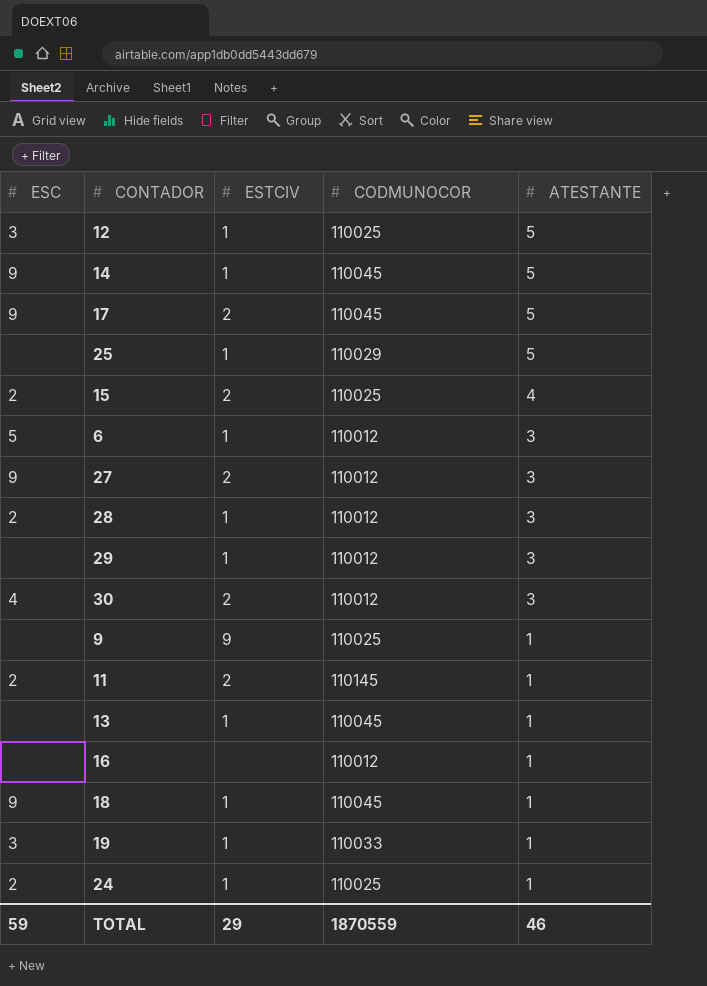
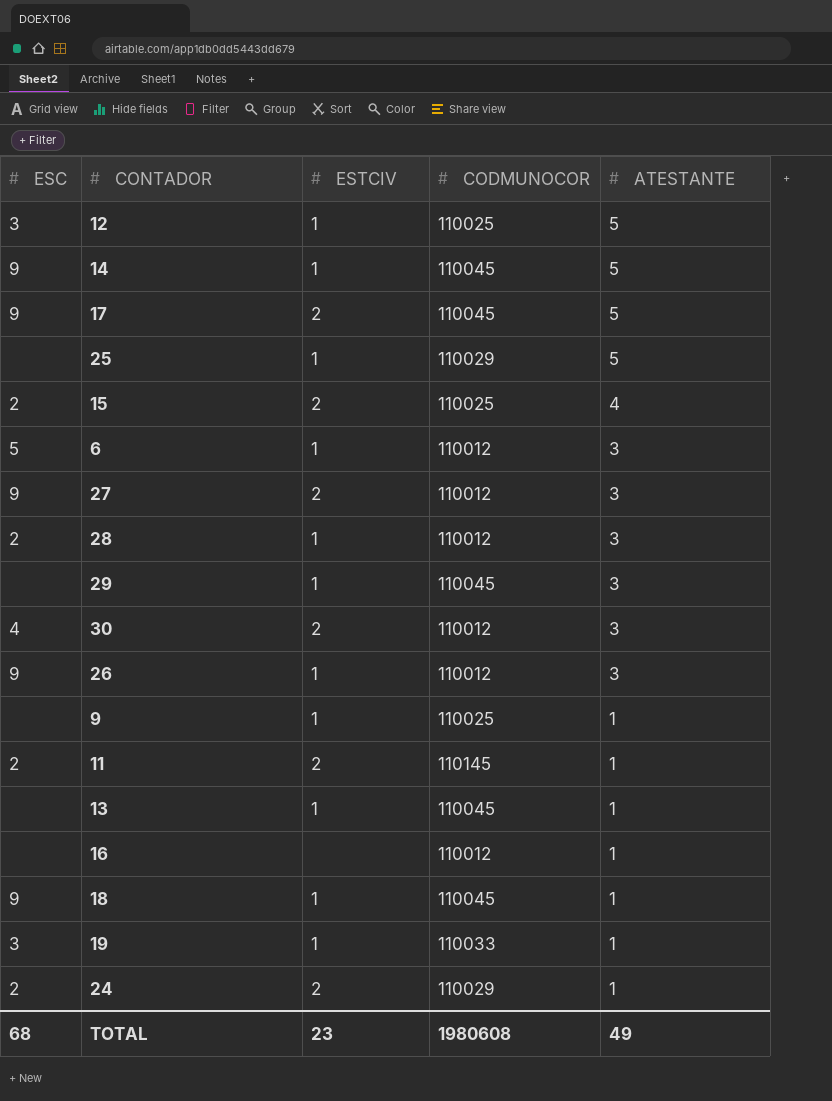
29 | CODMUNOCOR: 110012 -> 110045
row 26: none -> 9 | 1 | 110012 | 3
9 | ESTCIV: 9 -> 1
24 | ESTCIV: 1 -> 2
24 | CODMUNOCOR: 110025 -> 110029
TOTAL | ESC: 59 -> 68
TOTAL | ESTCIV: 29 -> 23
TOTAL | CODMUNOCOR: 1870559 -> 1980608
TOTAL | ATESTANTE: 46 -> 49

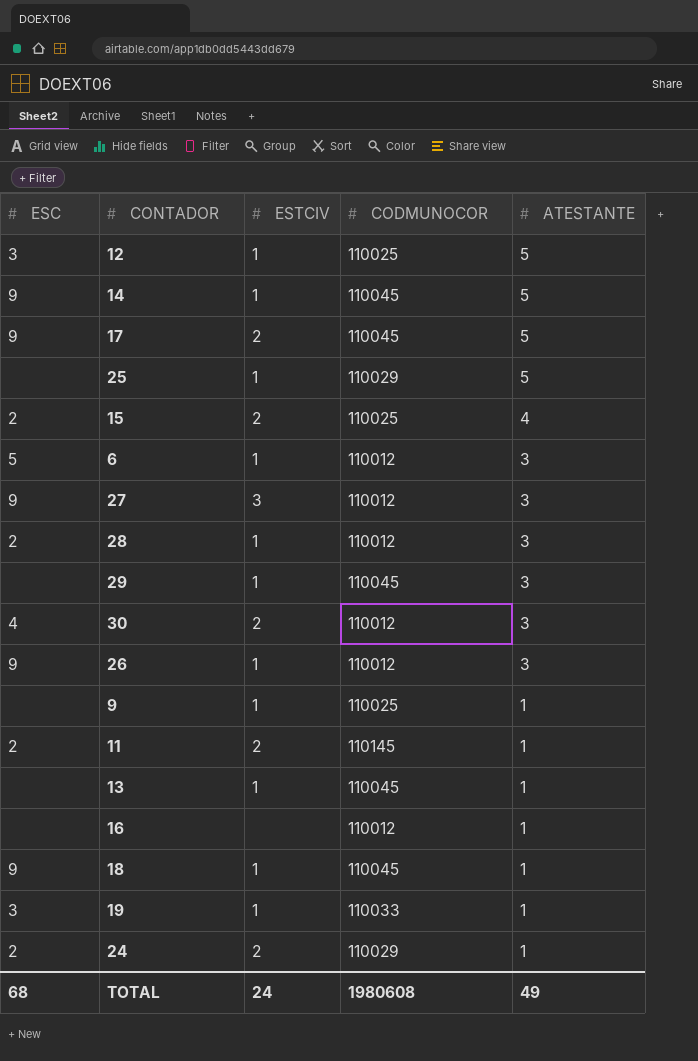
27 | ESTCIV: 2 -> 3
TOTAL | ESTCIV: 23 -> 24

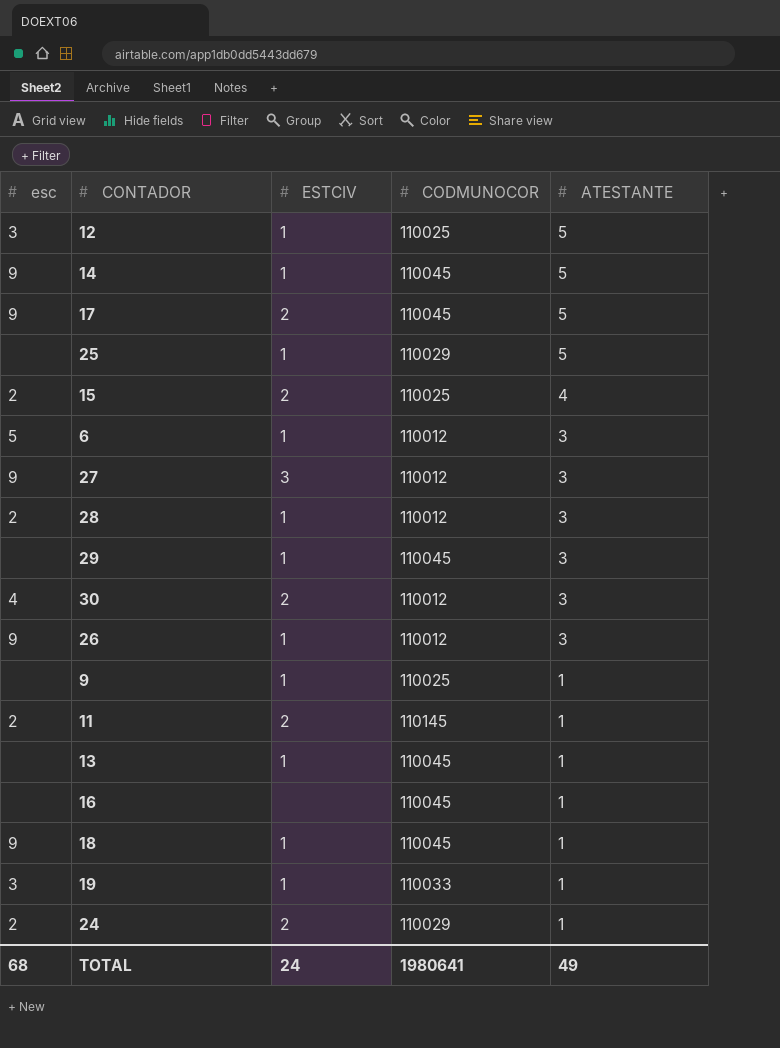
column name: ESC -> esc
16 | CODMUNOCOR: 110012 -> 110045
TOTAL | CODMUNOCOR: 1980608 -> 1980641

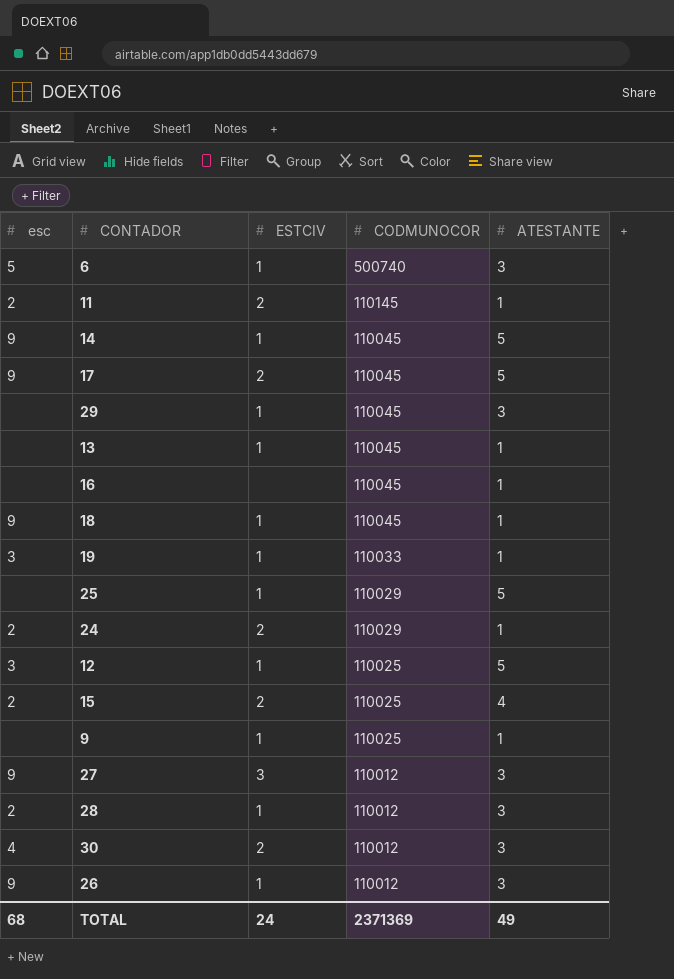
row order: ATESTANTE descending -> CODMUNOCOR descending
6 | CODMUNOCOR: 110012 -> 500740
TOTAL | CODMUNOCOR: 1980641 -> 2371369

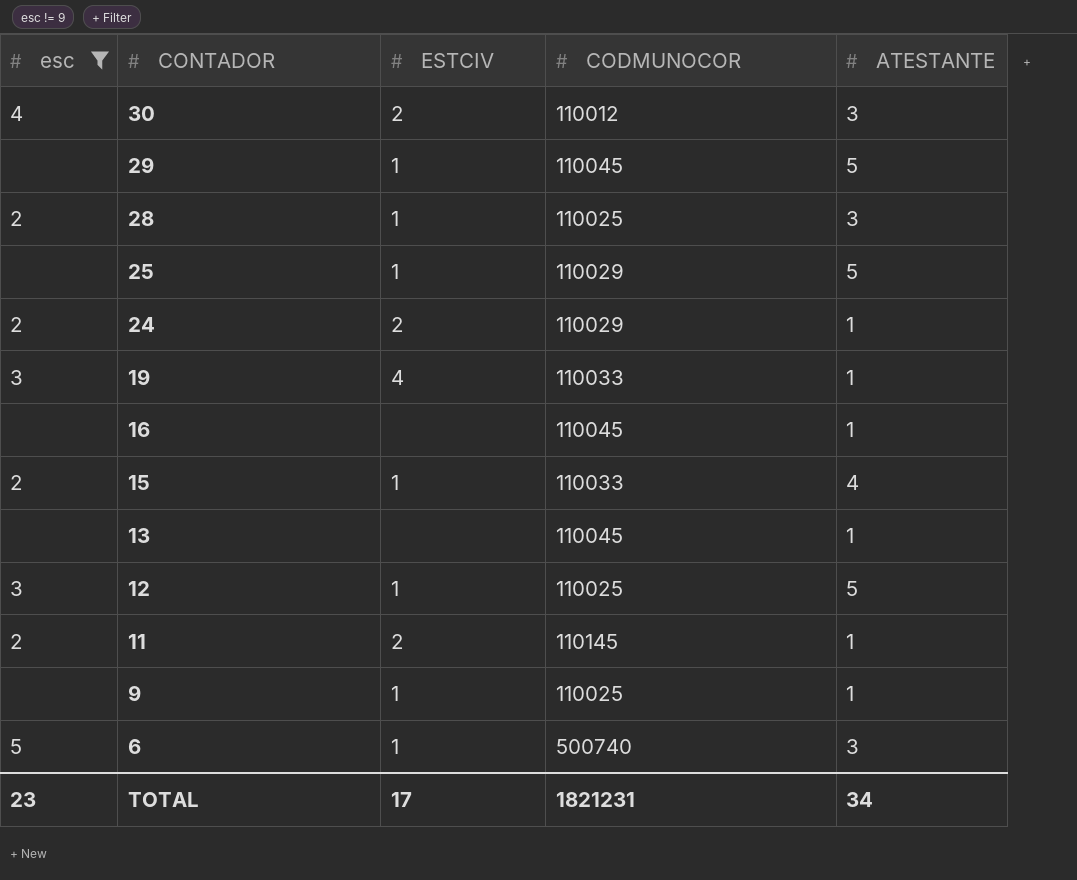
filter: none -> esc != 9
row order: CODMUNOCOR descending -> CONTADOR descending
29 | ATESTANTE: 3 -> 5
28 | CODMUNOCOR: 110012 -> 110025
19 | ESTCIV: 1 -> 4
15 | ESTCIV: 2 -> 1
15 | CODMUNOCOR: 110025 -> 110033
13 | ESTCIV: 1 -> none
TOTAL | esc: 68 -> 23
TOTAL | ESTCIV: 24 -> 17
TOTAL | CODMUNOCOR: 2371369 -> 1821231
TOTAL | ATESTANTE: 49 -> 34

